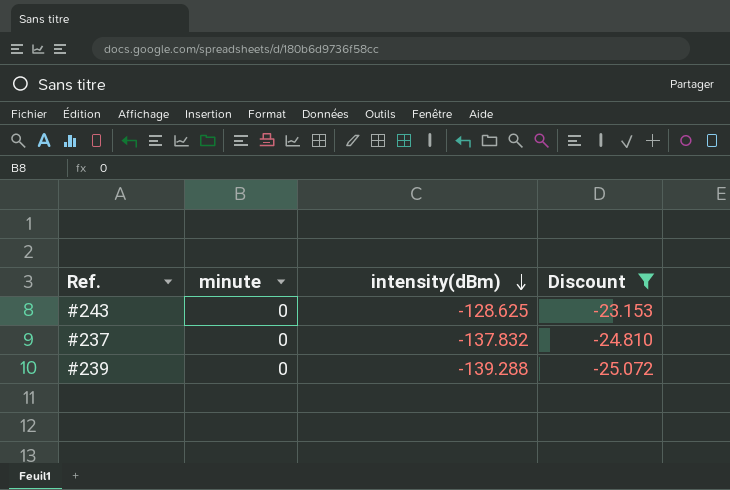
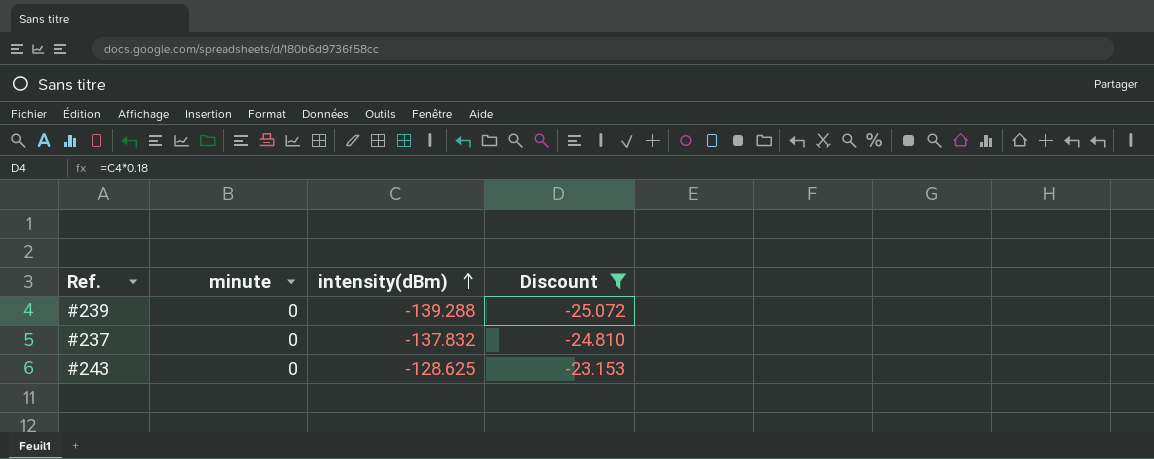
row order: intensity(dBm) descending -> intensity(dBm) ascending

